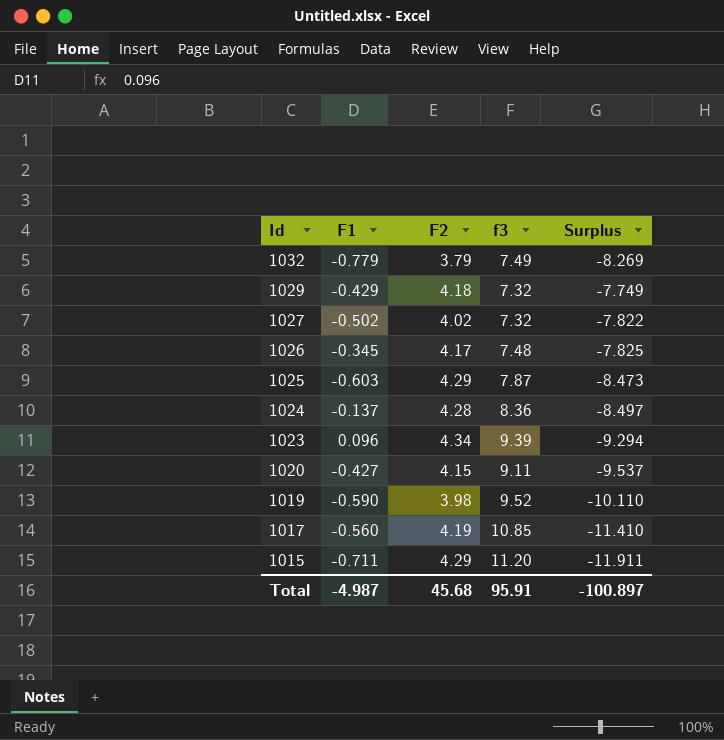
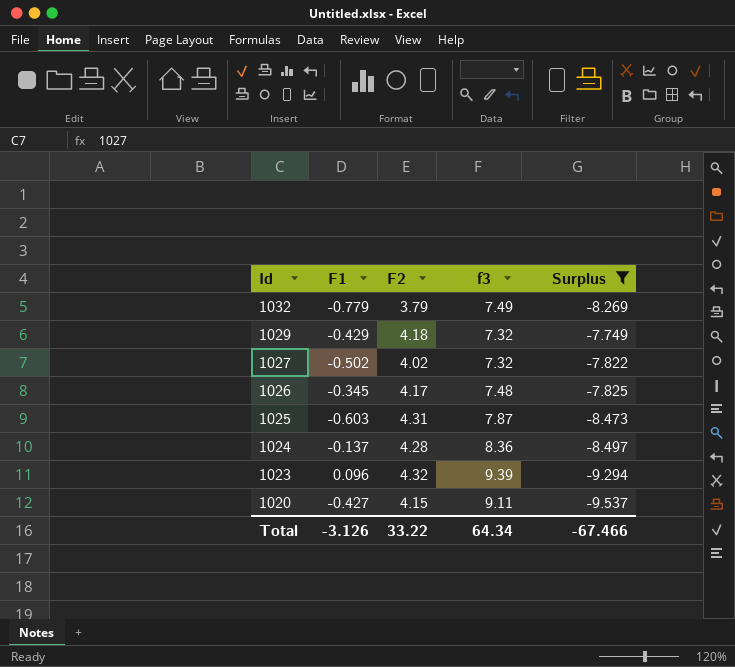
filter: none -> Surplus >= -9.537
1025 | F2: 4.29 -> 4.31
1023 | F2: 4.34 -> 4.32
Total | F1: -4.987 -> -3.126
Total | F2: 45.68 -> 33.22
Total | f3: 95.91 -> 64.34
Total | Surplus: -100.897 -> -67.466

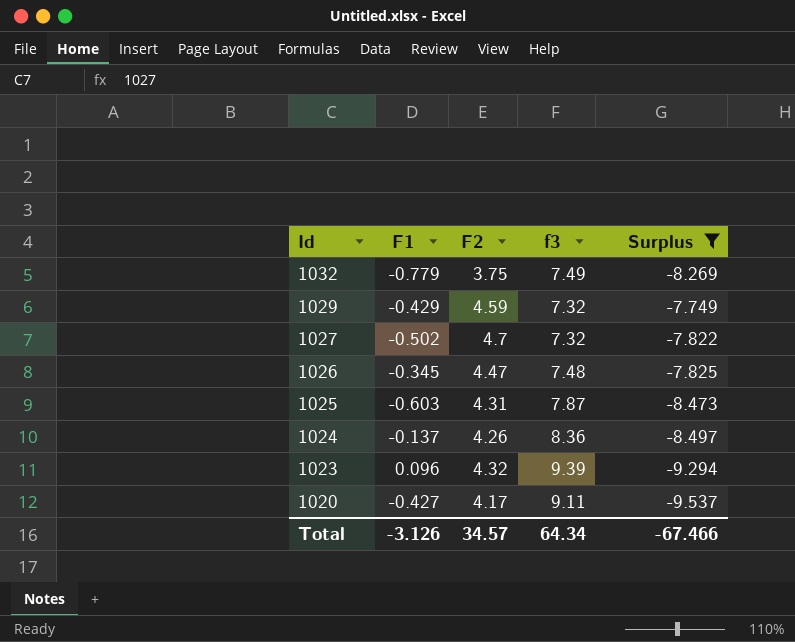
1032 | F2: 3.79 -> 3.75
1029 | F2: 4.18 -> 4.59
1027 | F2: 4.02 -> 4.7
1026 | F2: 4.17 -> 4.47
1024 | F2: 4.28 -> 4.26
1020 | F2: 4.15 -> 4.17
Total | F2: 33.22 -> 34.57

